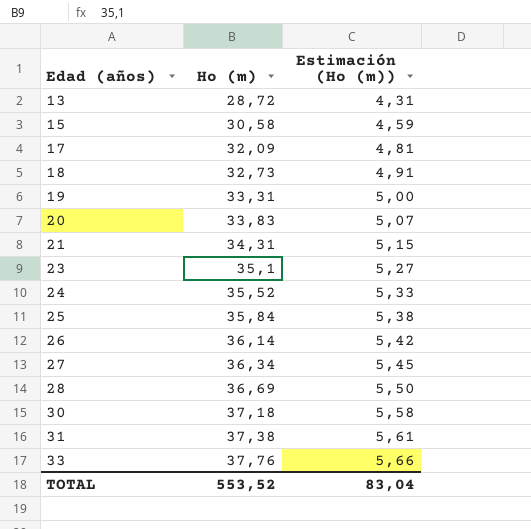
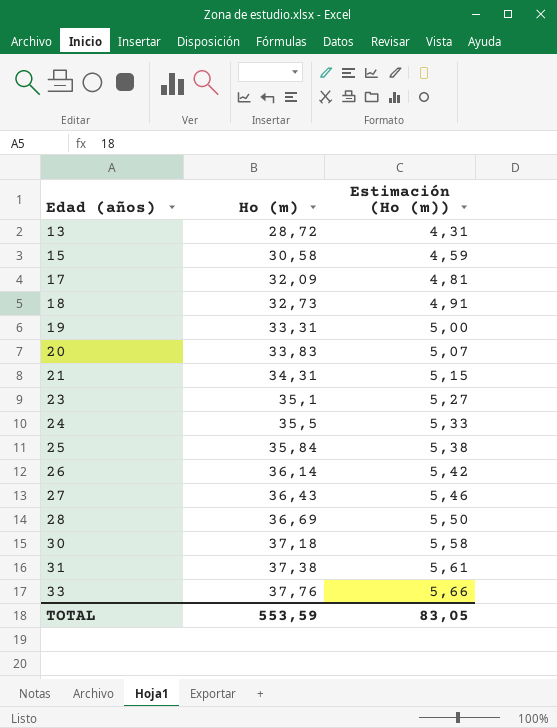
24 | Ho (m): 35,52 -> 35,5
27 | Ho (m): 36,34 -> 36,43
27 | Estimación (Ho (m)): 5,45 -> 5,46
TOTAL | Ho (m): 553,52 -> 553,59
TOTAL | Estimación (Ho (m)): 83,04 -> 83,05

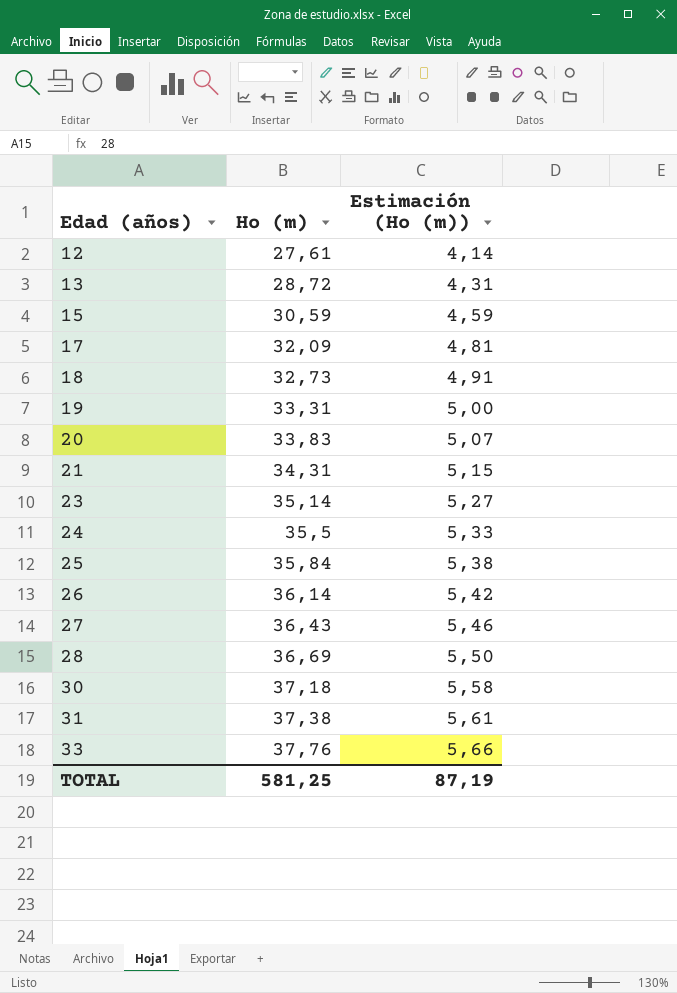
row 12: none -> 27,61 | 4,14
15 | Ho (m): 30,58 -> 30,59
23 | Ho (m): 35,1 -> 35,14
TOTAL | Ho (m): 553,59 -> 581,25
TOTAL | Estimación (Ho (m)): 83,05 -> 87,19

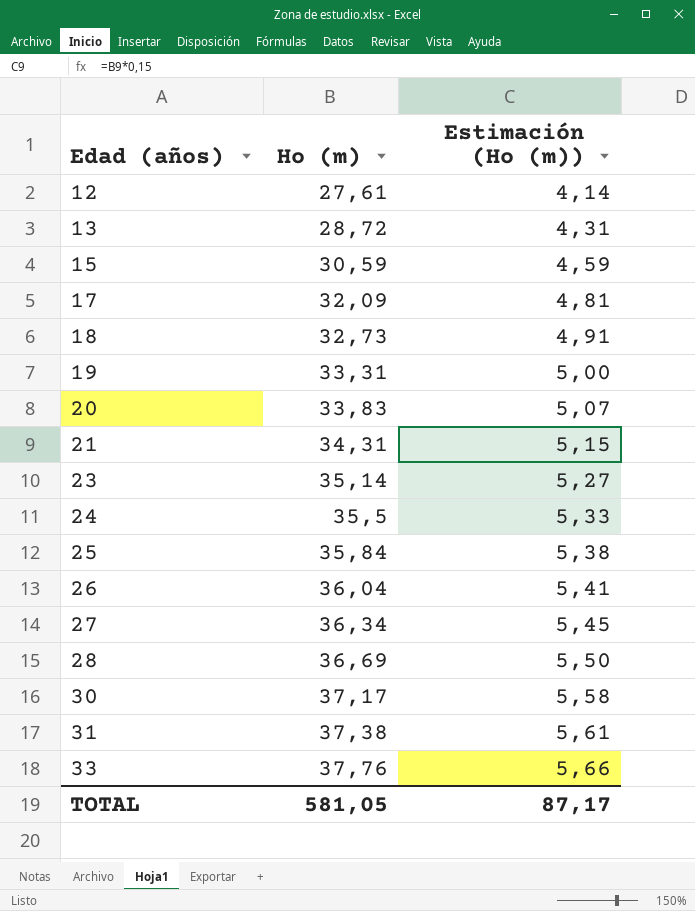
26 | Ho (m): 36,14 -> 36,04
26 | Estimación (Ho (m)): 5,42 -> 5,41
27 | Ho (m): 36,43 -> 36,34
27 | Estimación (Ho (m)): 5,46 -> 5,45
30 | Ho (m): 37,18 -> 37,17
TOTAL | Ho (m): 581,25 -> 581,05
TOTAL | Estimación (Ho (m)): 87,19 -> 87,17

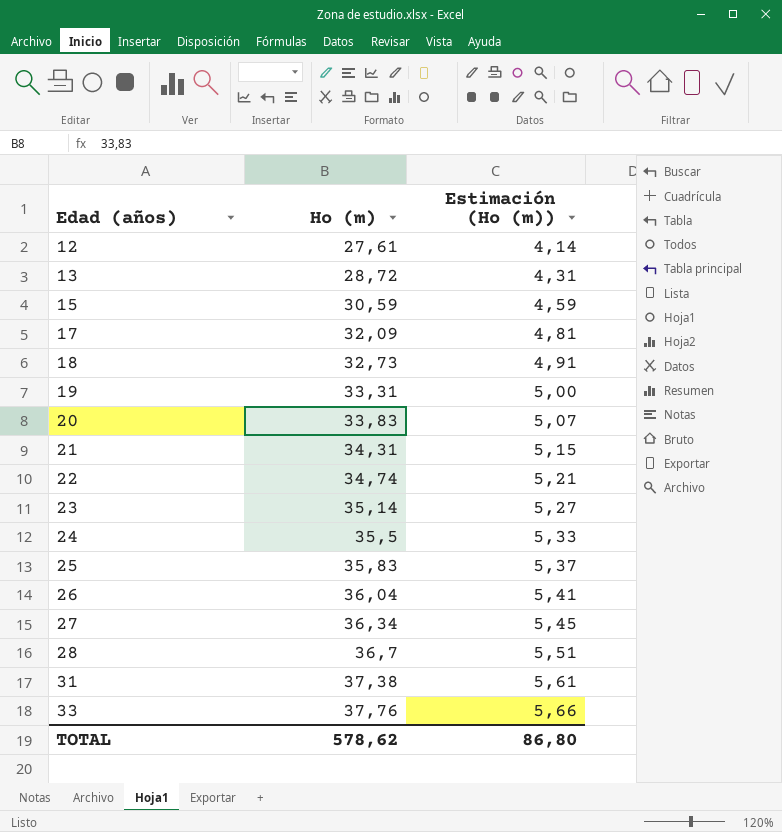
row 30: 37,17 | 5,58 -> none
row 22: none -> 34,74 | 5,21
25 | Ho (m): 35,84 -> 35,83
25 | Estimación (Ho (m)): 5,38 -> 5,37
28 | Ho (m): 36,69 -> 36,7
28 | Estimación (Ho (m)): 5,50 -> 5,51
TOTAL | Ho (m): 581,05 -> 578,62
TOTAL | Estimación (Ho (m)): 87,17 -> 86,80

